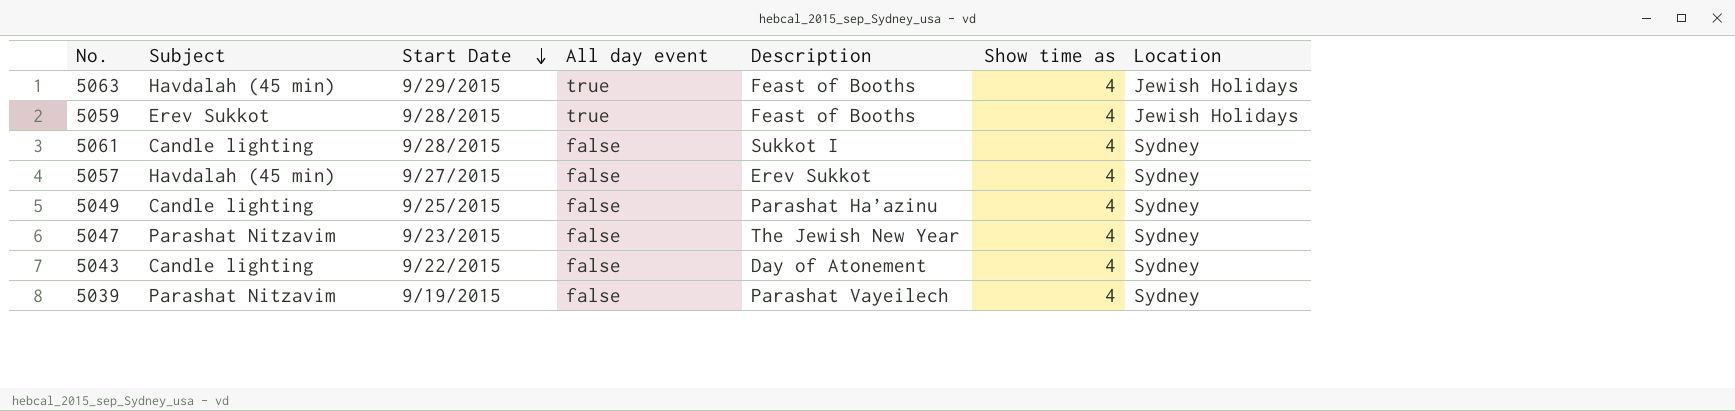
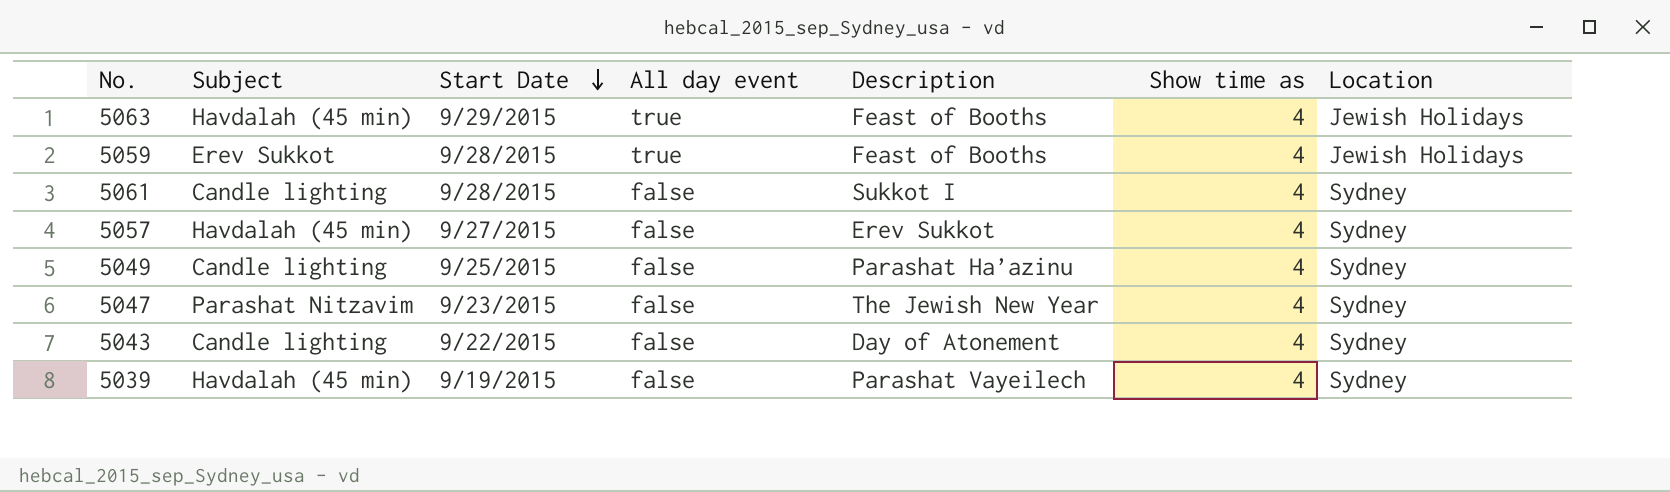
5039 | Subject: Parashat Nitzavim -> Havdalah (45 min)

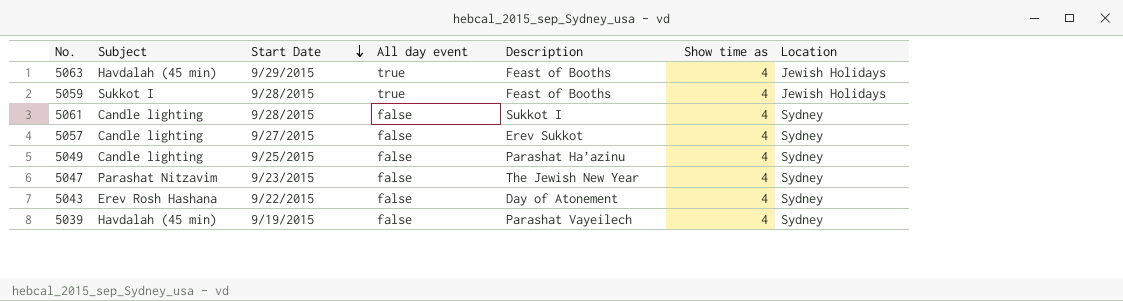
5059 | Subject: Erev Sukkot -> Sukkot I
5057 | Subject: Havdalah (45 min) -> Candle lighting
5043 | Subject: Candle lighting -> Erev Rosh Hashana

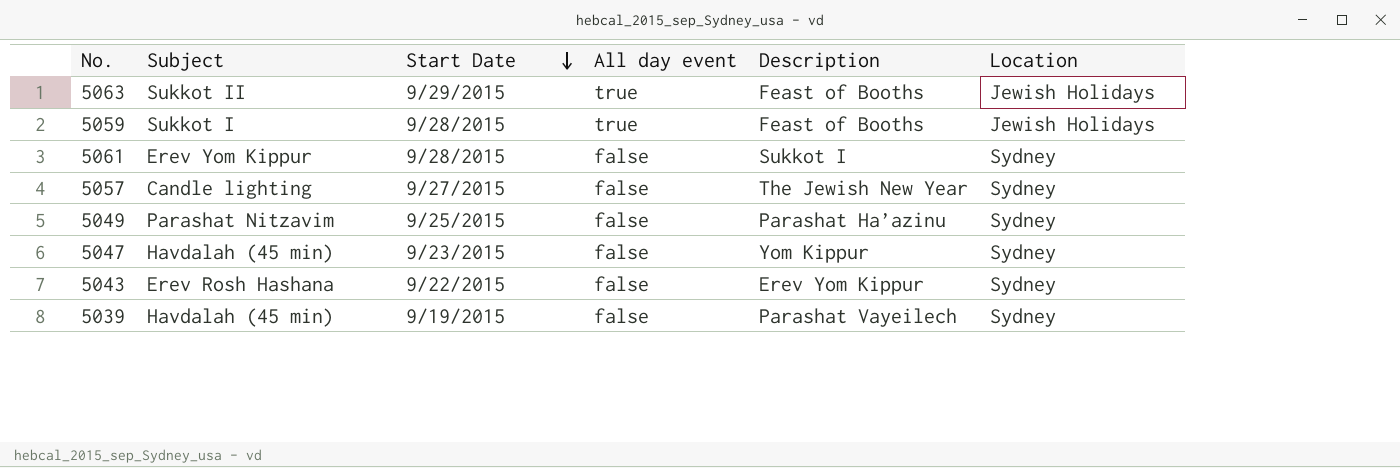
column Show time as | position: 6 -> none
5063 | Subject: Havdalah (45 min) -> Sukkot II
5061 | Subject: Candle lighting -> Erev Yom Kippur
5057 | Description: Erev Sukkot -> The Jewish New Year
5049 | Subject: Candle lighting -> Parashat Nitzavim
5047 | Subject: Parashat Nitzavim -> Havdalah (45 min)
5047 | Description: The Jewish New Year -> Yom Kippur
5043 | Description: Day of Atonement -> Erev Yom Kippur

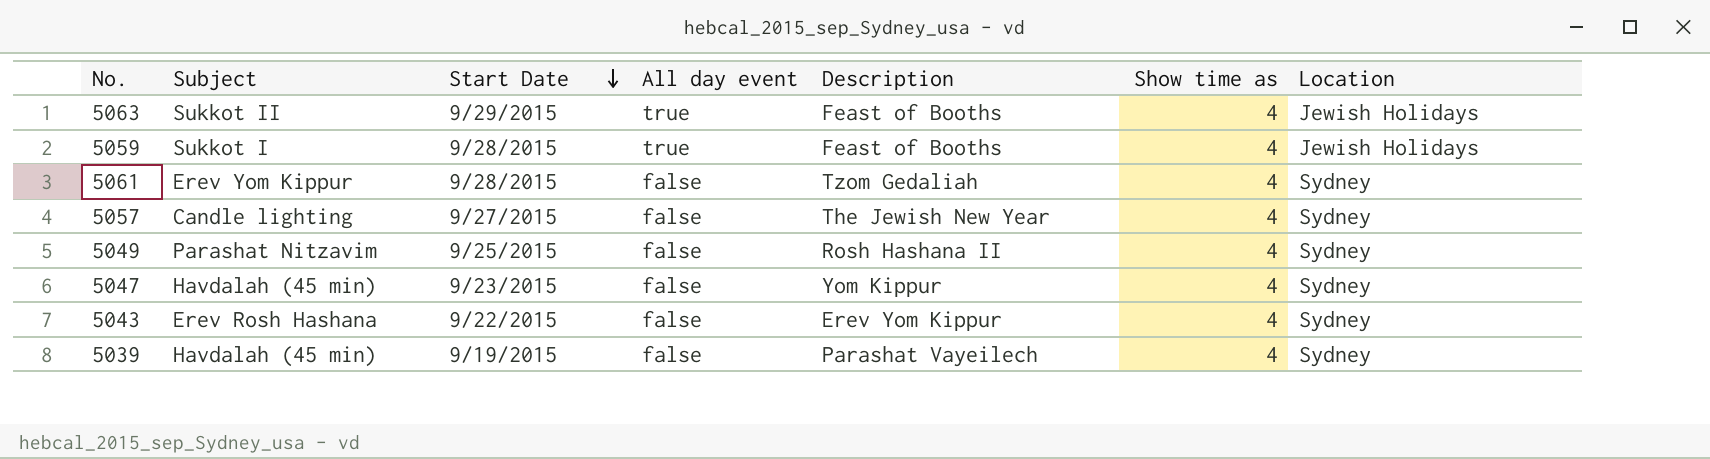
column Show time as | position: none -> 6
5061 | Description: Sukkot I -> Tzom Gedaliah
5049 | Description: Parashat Ha’azinu -> Rosh Hashana II

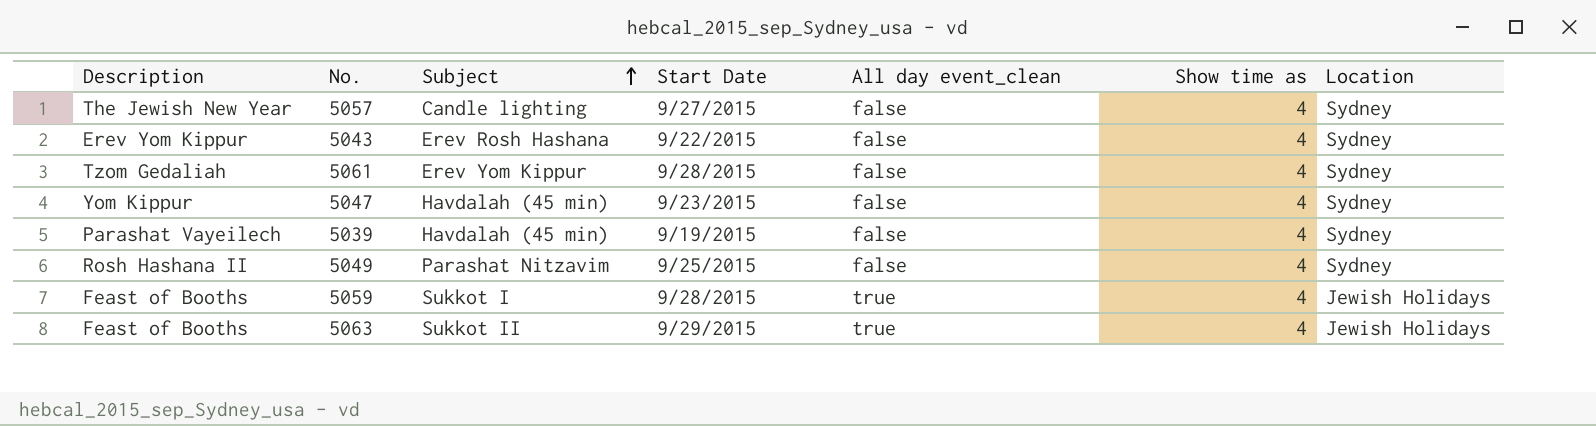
row order: Start Date descending -> Subject ascending
column Description | position: 5 -> 1
column name: All day event -> All day event_clean

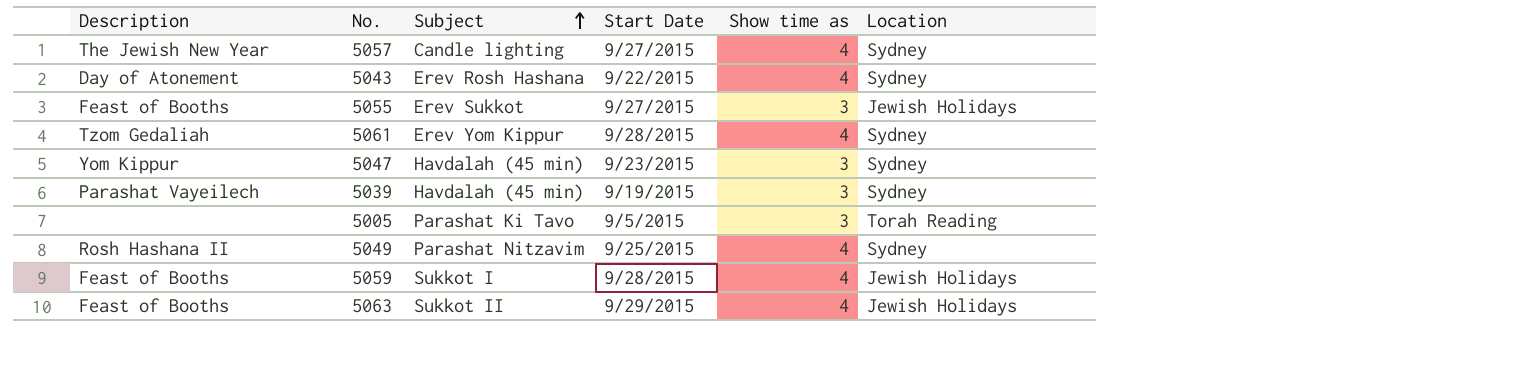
column All day event_clean | position: 5 -> none
5043 | Description: Erev Yom Kippur -> Day of Atonement
row 5055: none -> Feast of Booths | Erev Sukkot | 9/27/2015 | 3 | Jewish Holidays
5047 | Show time as: 4 -> 3
5039 | Show time as: 4 -> 3
row 5005: none -> none | Parashat Ki Tavo | 9/5/2015 | 3 | Torah Reading

